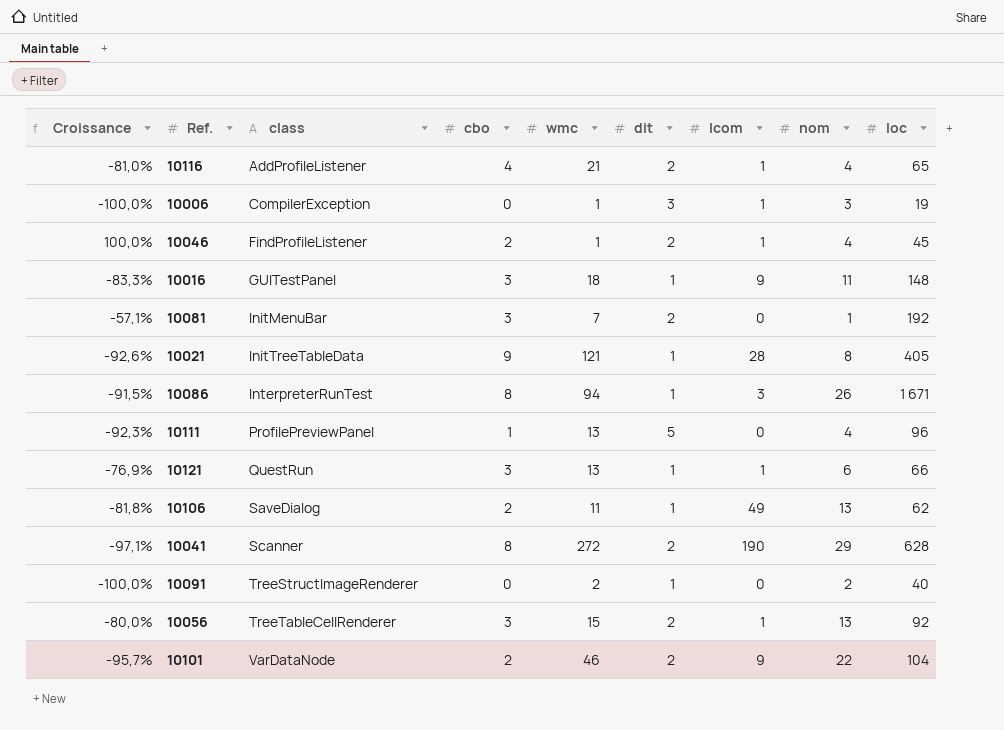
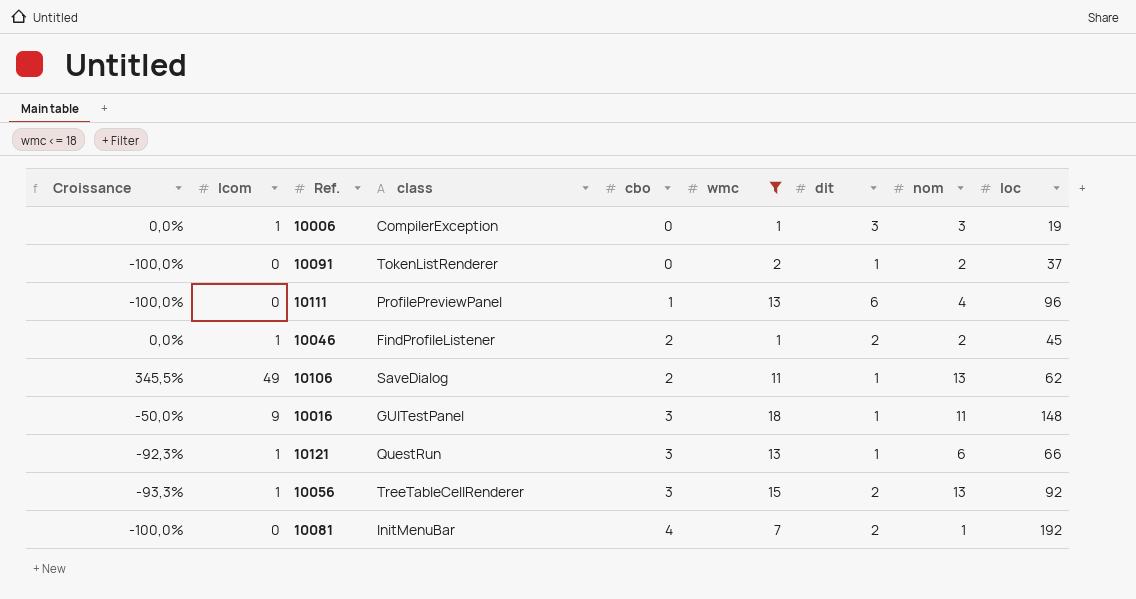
filter: none -> wmc <= 18
row order: class ascending -> cbo ascending
column Croissance | formula: ([cbo] - [wmc]) / [wmc] -> ([lcom] - [wmc]) / [wmc]
column lcom | position: 7 -> 2
10091 | class: TreeStructImageRenderer -> TokenListRenderer
10091 | loc: 40 -> 37
10111 | dit: 5 -> 6
10046 | nom: 4 -> 2
10081 | cbo: 3 -> 4

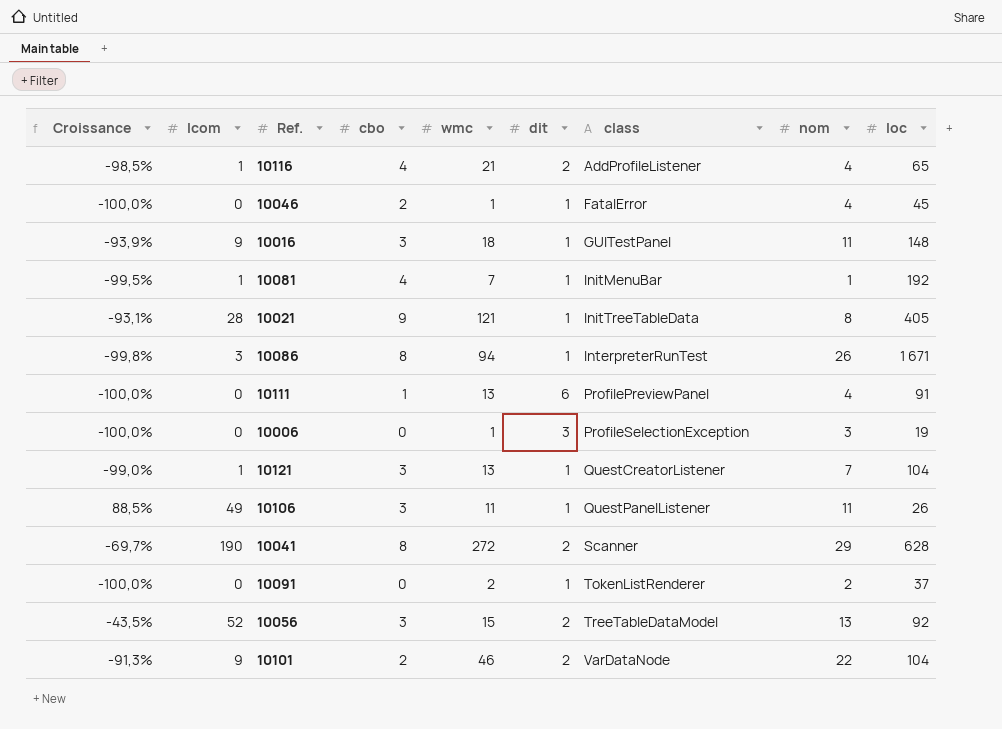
filter: wmc <= 18 -> none
row order: cbo ascending -> class ascending
column Croissance | formula: ([lcom] - [wmc]) / [wmc] -> ([lcom] - [loc]) / [loc]
column class | position: 4 -> 7
10046 | lcom: 1 -> 0
10046 | dit: 2 -> 1
10046 | class: FindProfileListener -> FatalError
10046 | nom: 2 -> 4
10081 | lcom: 0 -> 1
10081 | dit: 2 -> 1
10111 | loc: 96 -> 91
10006 | lcom: 1 -> 0
10006 | class: CompilerException -> ProfileSelectionException
10121 | class: QuestRun -> QuestCreatorListener
10121 | nom: 6 -> 7
10121 | loc: 66 -> 104
10106 | cbo: 2 -> 3
10106 | class: SaveDialog -> QuestPanelListener
10106 | nom: 13 -> 11
10106 | loc: 62 -> 26
10056 | lcom: 1 -> 52
10056 | class: TreeTableCellRenderer -> TreeTableDataModel

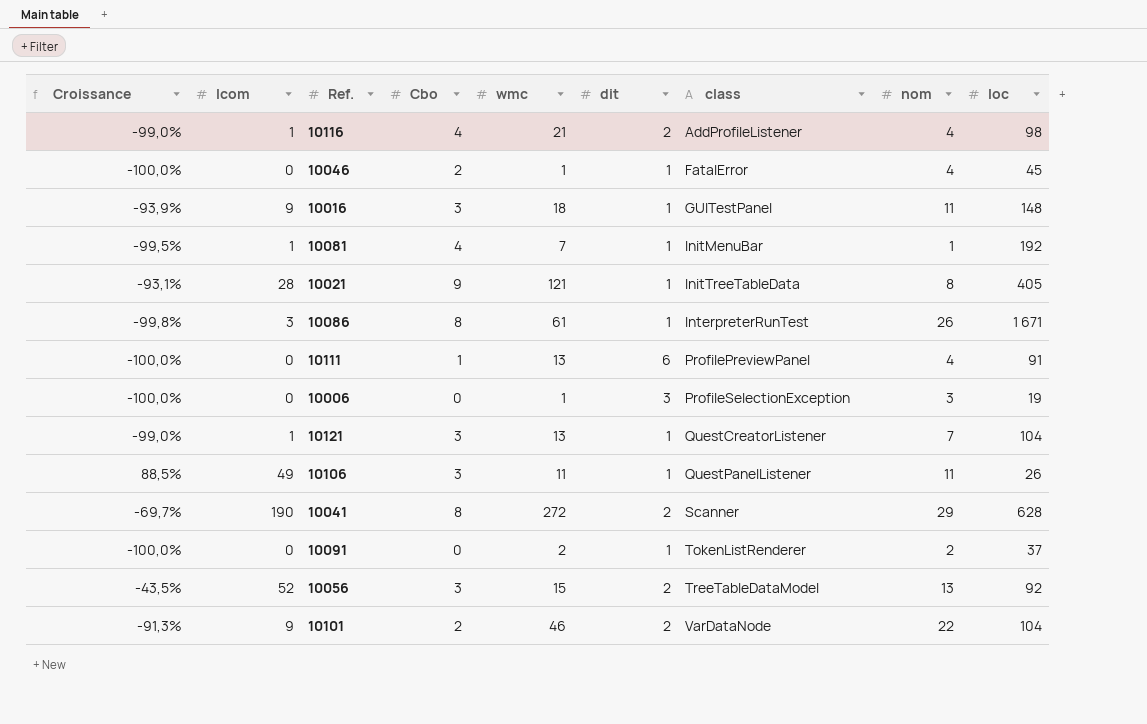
column name: cbo -> Cbo
10116 | Croissance: -98,5% -> -99,0%
10116 | loc: 65 -> 98
10086 | wmc: 94 -> 61

